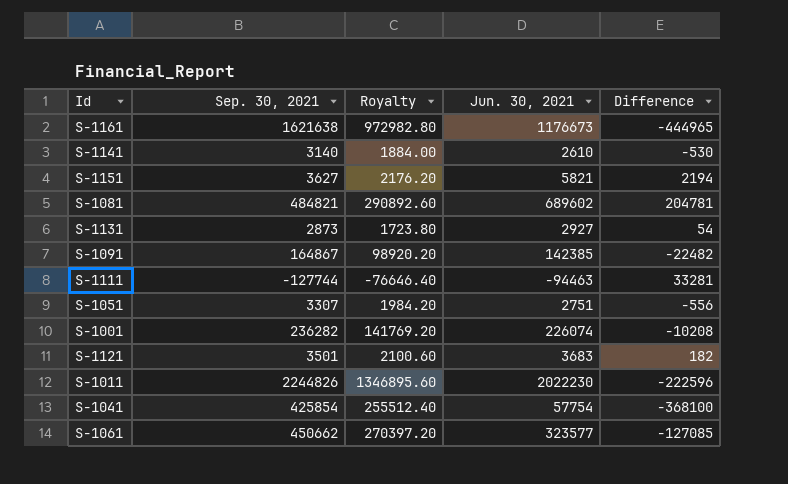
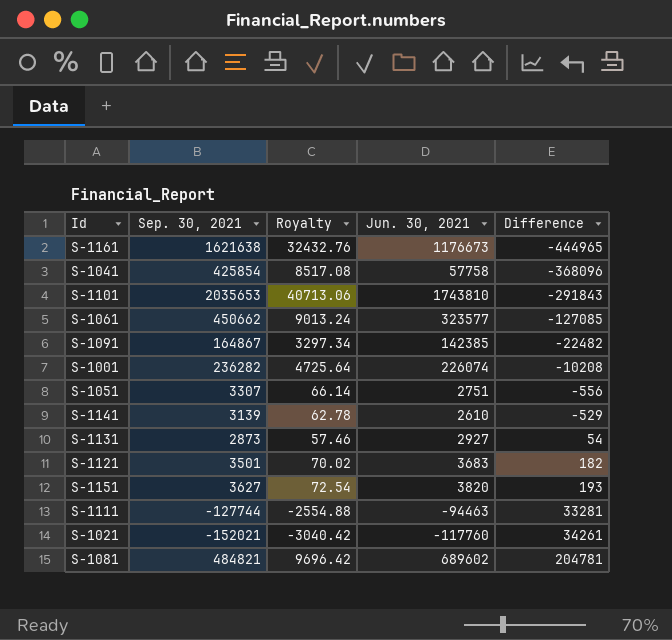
row order: none -> Difference ascending
column Royalty | formula: [Sep. 30, 2021] * 0.6 -> [Sep. 30, 2021] * 0.02
row S-1011: 2244826 | 1346895.60 | 2022230 | -222596 -> none
S-1041 | Jun. 30, 2021: 57754 -> 57758
S-1041 | Difference: -368100 -> -368096
row S-1101: none -> 2035653 | 40713.06 | 1743810 | -291843
S-1141 | Sep. 30, 2021: 3140 -> 3139
S-1141 | Difference: -530 -> -529
S-1151 | Jun. 30, 2021: 5821 -> 3820
S-1151 | Difference: 2194 -> 193
row S-1021: none -> -152021 | -3040.42 | -117760 | 34261

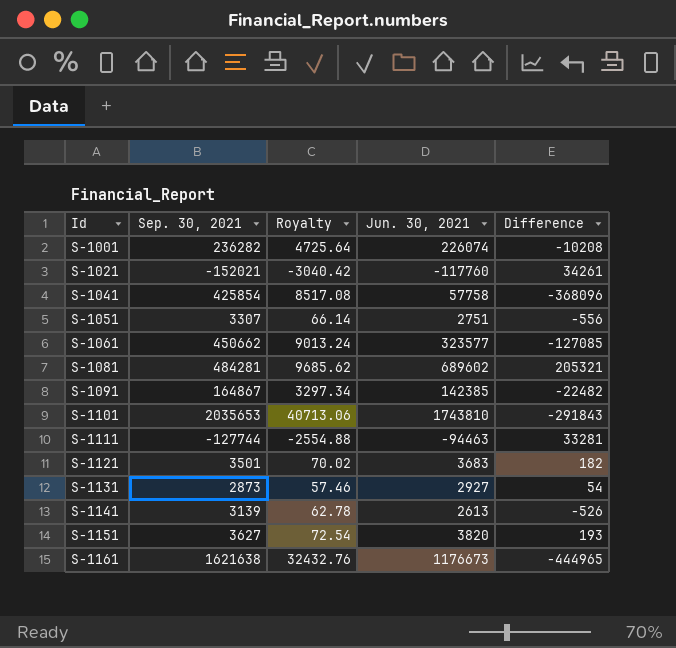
row order: Difference ascending -> Id ascending
S-1081 | Sep. 30, 2021: 484821 -> 484281
S-1081 | Royalty: 9696.42 -> 9685.62
S-1081 | Difference: 204781 -> 205321
S-1141 | Jun. 30, 2021: 2610 -> 2613
S-1141 | Difference: -529 -> -526

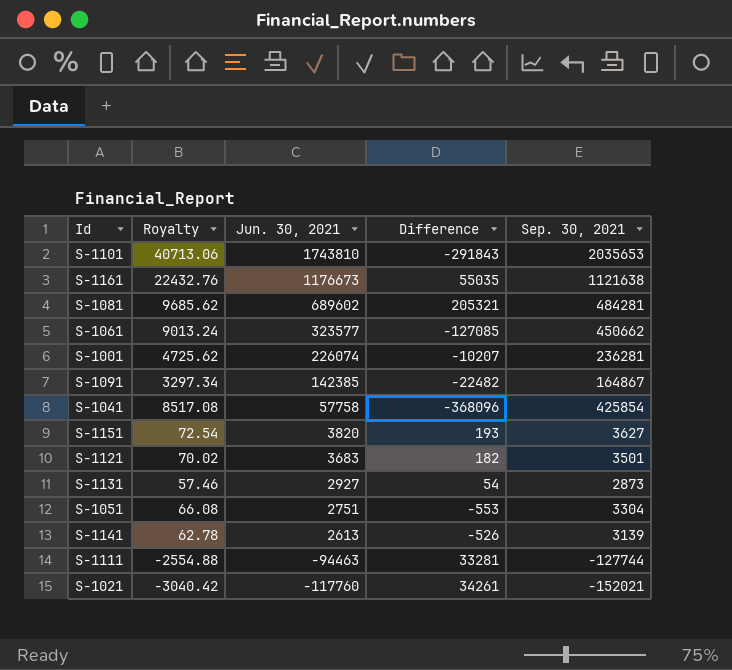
row order: Id ascending -> Jun. 30, 2021 descending
column Sep. 30, 2021 | position: 2 -> 5
S-1161 | Royalty: 32432.76 -> 22432.76
S-1161 | Difference: -444965 -> 55035
S-1161 | Sep. 30, 2021: 1621638 -> 1121638
S-1001 | Royalty: 4725.64 -> 4725.62
S-1001 | Difference: -10208 -> -10207
S-1001 | Sep. 30, 2021: 236282 -> 236281
S-1051 | Royalty: 66.14 -> 66.08
S-1051 | Difference: -556 -> -553
S-1051 | Sep. 30, 2021: 3307 -> 3304

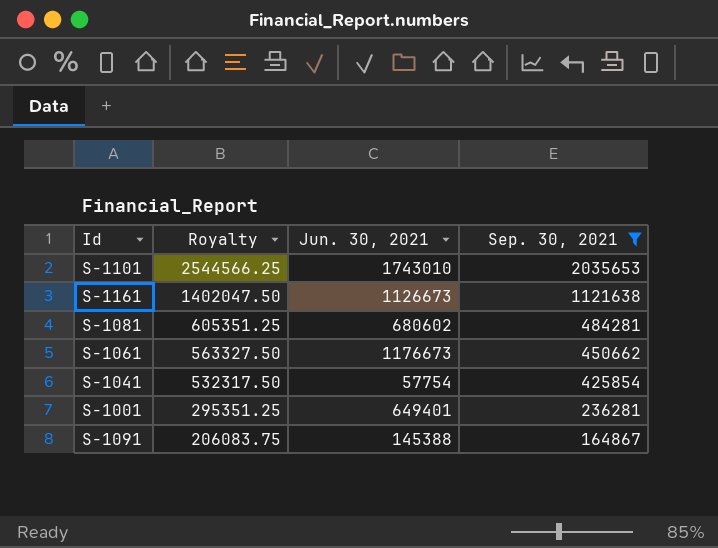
filter: none -> Sep. 30, 2021 >= 164867
row order: Jun. 30, 2021 descending -> Royalty descending
column Difference | formula: [Jun. 30, 2021] - [Sep. 30, 2021] -> none
column Royalty | formula: [Sep. 30, 2021] * 0.02 -> [Sep. 30, 2021] * 1.25
S-1101 | Jun. 30, 2021: 1743810 -> 1743010
S-1161 | Jun. 30, 2021: 1176673 -> 1126673
S-1081 | Jun. 30, 2021: 689602 -> 680602
S-1061 | Jun. 30, 2021: 323577 -> 1176673
S-1041 | Jun. 30, 2021: 57758 -> 57754
S-1001 | Jun. 30, 2021: 226074 -> 649401
S-1091 | Jun. 30, 2021: 142385 -> 145388

